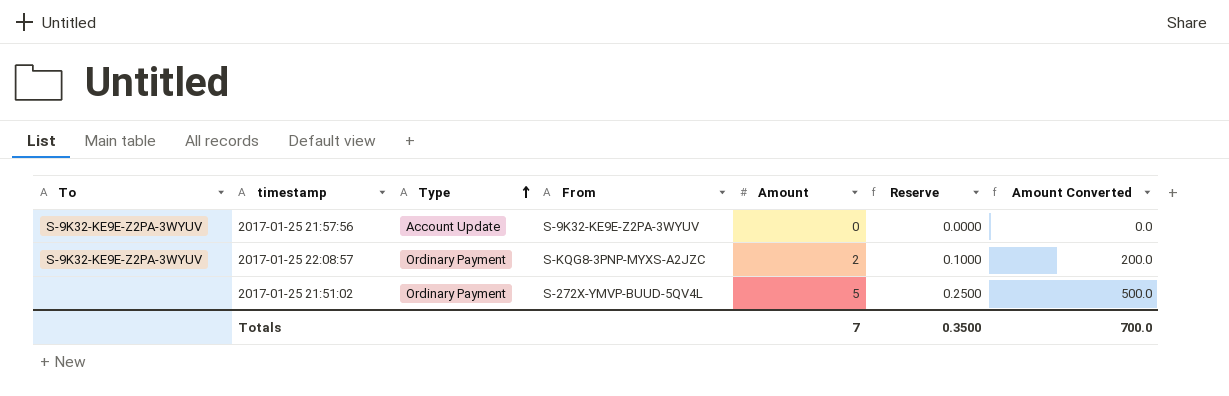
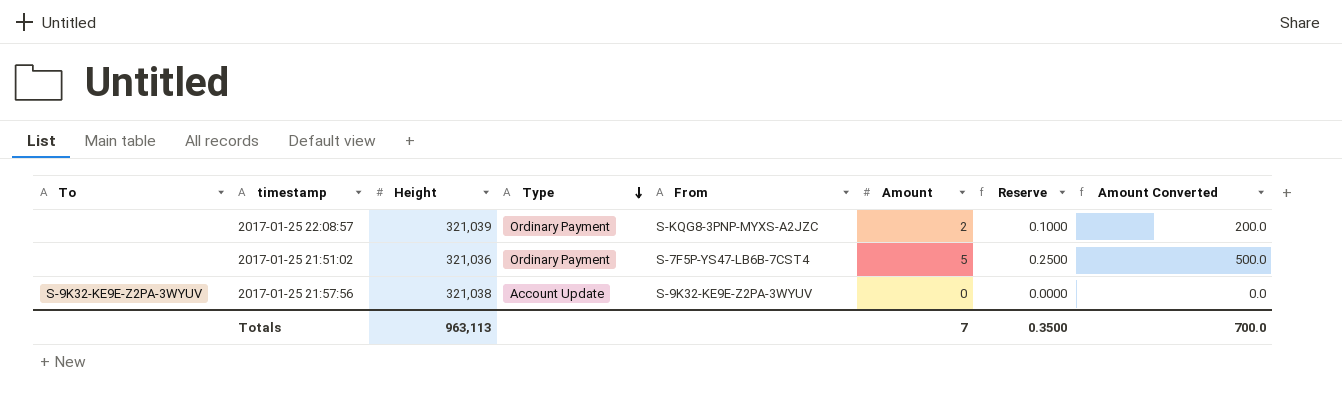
row order: Type ascending -> Type descending
column Height | position: none -> 3
2017-01-25 22:08:57 | To: S-9K32-KE9E-Z2PA-3WYUV -> none
2017-01-25 21:51:02 | From: S-272X-YMVP-BUUD-5QV4L -> S-7F5P-YS47-LB6B-7CST4

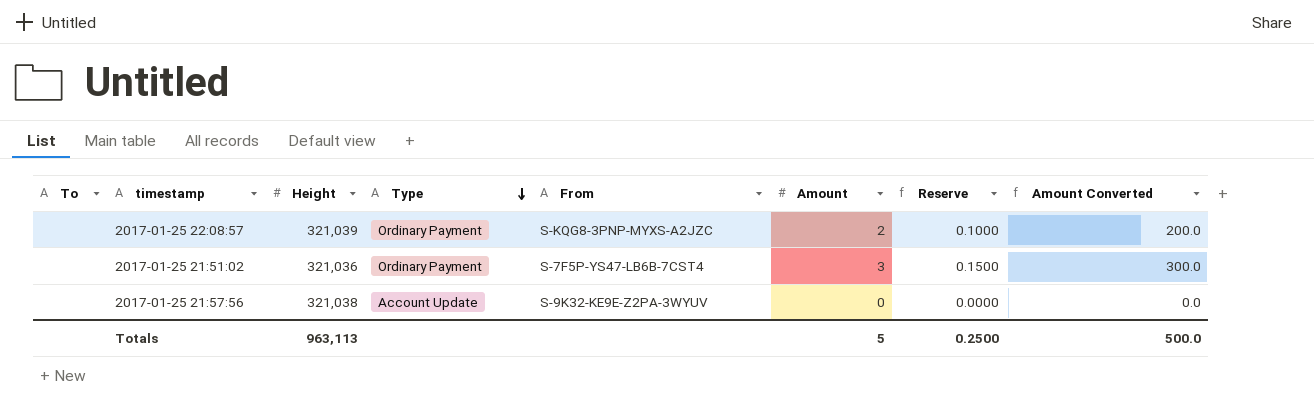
2017-01-25 21:51:02 | Amount: 5 -> 3
2017-01-25 21:51:02 | Reserve: 0.2500 -> 0.1500
2017-01-25 21:51:02 | Amount Converted: 500.0 -> 300.0
2017-01-25 21:57:56 | To: S-9K32-KE9E-Z2PA-3WYUV -> none
Totals | Amount: 7 -> 5
Totals | Reserve: 0.3500 -> 0.2500
Totals | Amount Converted: 700.0 -> 500.0

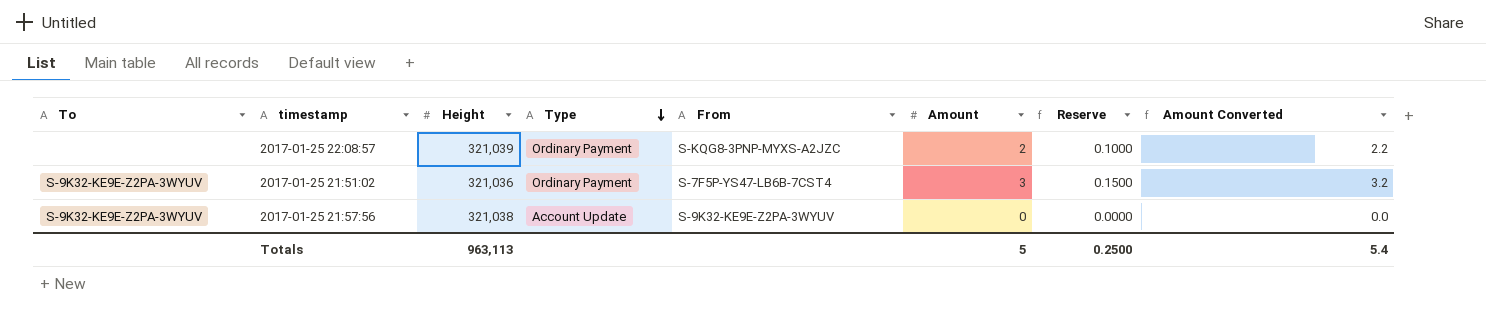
column Amount Converted | formula: [Amount] * 100 -> [Amount] * 1.08
2017-01-25 21:51:02 | To: none -> S-9K32-KE9E-Z2PA-3WYUV
2017-01-25 21:57:56 | To: none -> S-9K32-KE9E-Z2PA-3WYUV
Totals | Amount Converted: 500.0 -> 5.4

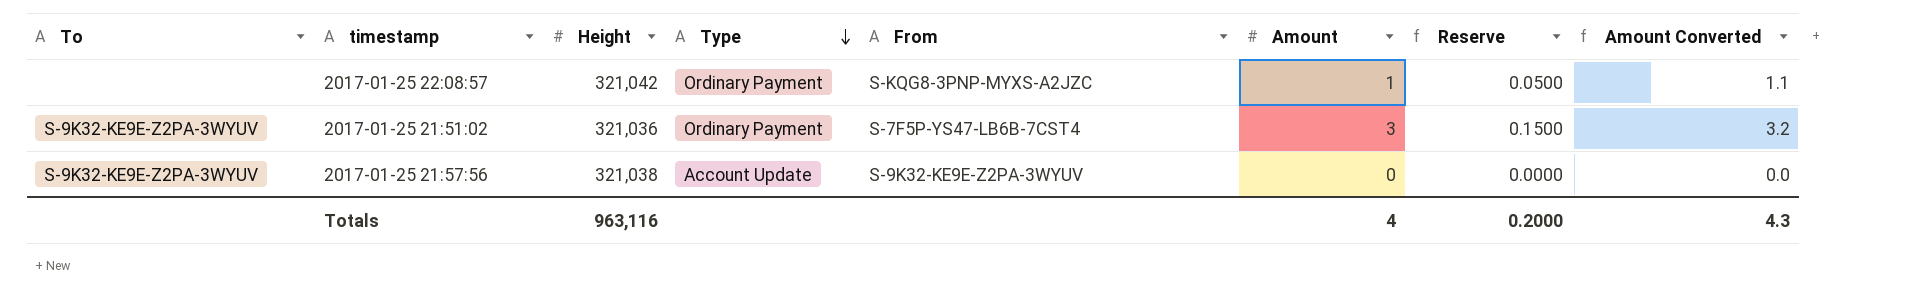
2017-01-25 22:08:57 | Height: 321,039 -> 321,042
2017-01-25 22:08:57 | Amount: 2 -> 1
2017-01-25 22:08:57 | Reserve: 0.1000 -> 0.0500
2017-01-25 22:08:57 | Amount Converted: 2.2 -> 1.1
Totals | Height: 963,113 -> 963,116
Totals | Amount: 5 -> 4
Totals | Reserve: 0.2500 -> 0.2000
Totals | Amount Converted: 5.4 -> 4.3

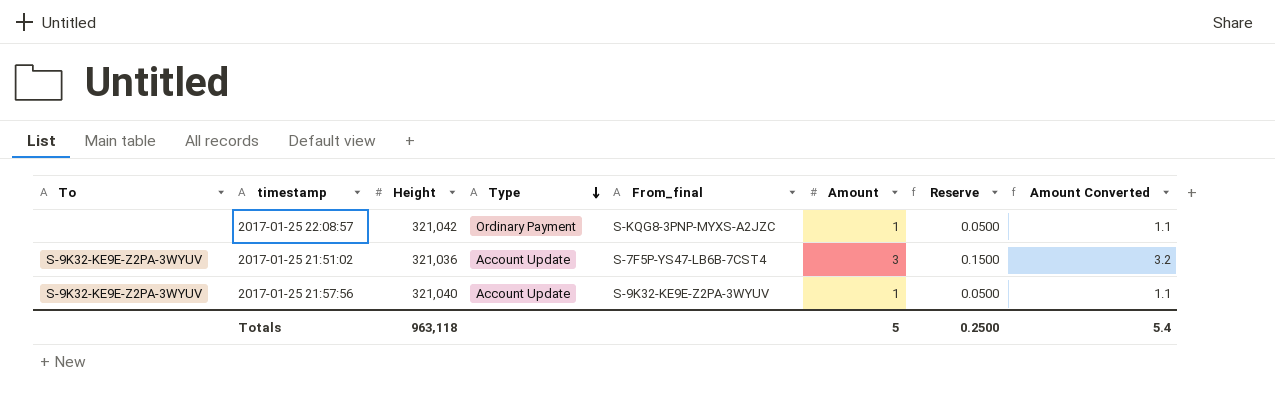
column name: From -> From_final
2017-01-25 21:51:02 | Type: Ordinary Payment -> Account Update
2017-01-25 21:57:56 | Height: 321,038 -> 321,040
2017-01-25 21:57:56 | Amount: 0 -> 1
2017-01-25 21:57:56 | Reserve: 0.0000 -> 0.0500
2017-01-25 21:57:56 | Amount Converted: 0.0 -> 1.1
Totals | Height: 963,116 -> 963,118
Totals | Amount: 4 -> 5
Totals | Reserve: 0.2000 -> 0.2500
Totals | Amount Converted: 4.3 -> 5.4

